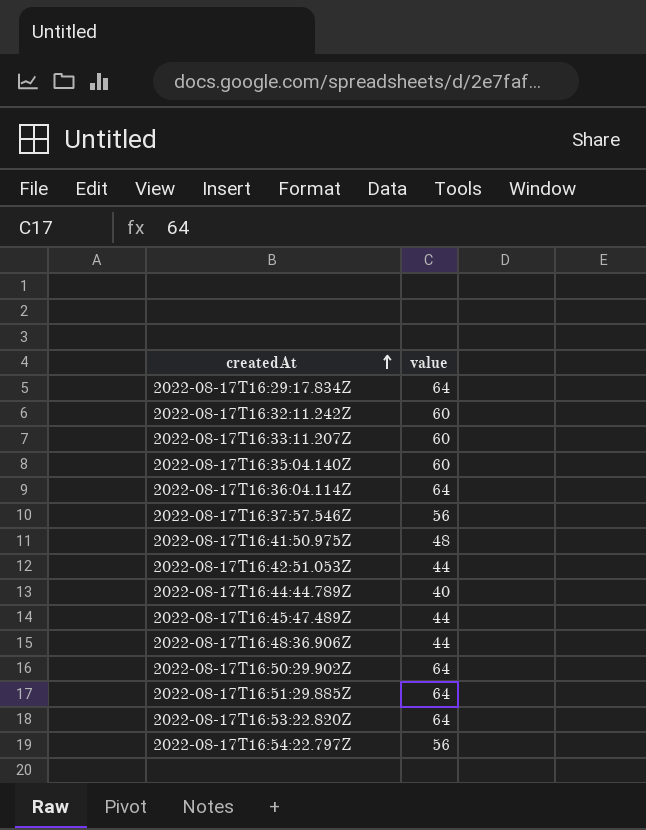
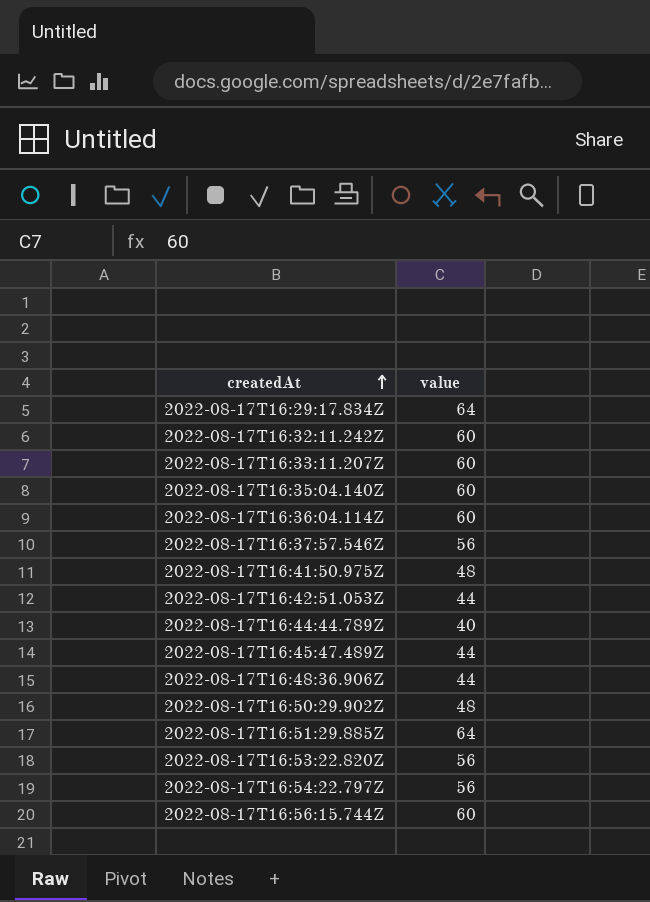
2022-08-17T16:36:04.114Z | value: 64 -> 60
2022-08-17T16:50:29.902Z | value: 64 -> 48
2022-08-17T16:53:22.820Z | value: 64 -> 56
row 2022-08-17T16:56:15.744Z: none -> 60

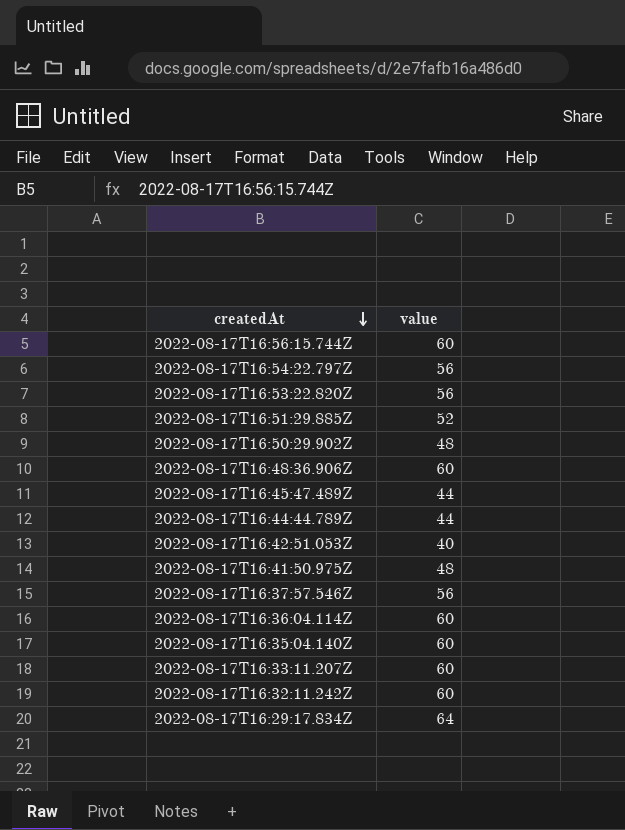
row order: createdAt ascending -> createdAt descending
2022-08-17T16:51:29.885Z | value: 64 -> 52
2022-08-17T16:48:36.906Z | value: 44 -> 60
2022-08-17T16:44:44.789Z | value: 40 -> 44
2022-08-17T16:42:51.053Z | value: 44 -> 40

